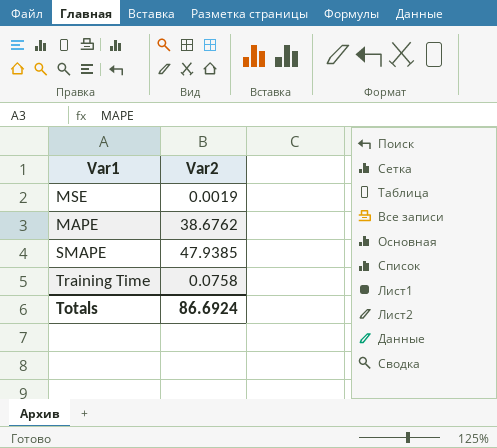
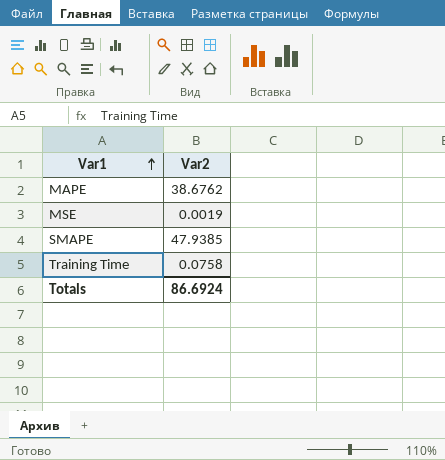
row order: none -> Var1 ascending

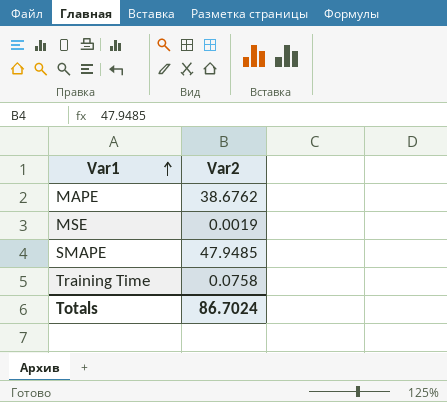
SMAPE | Var2: 47.9385 -> 47.9485
Totals | Var2: 86.6924 -> 86.7024

